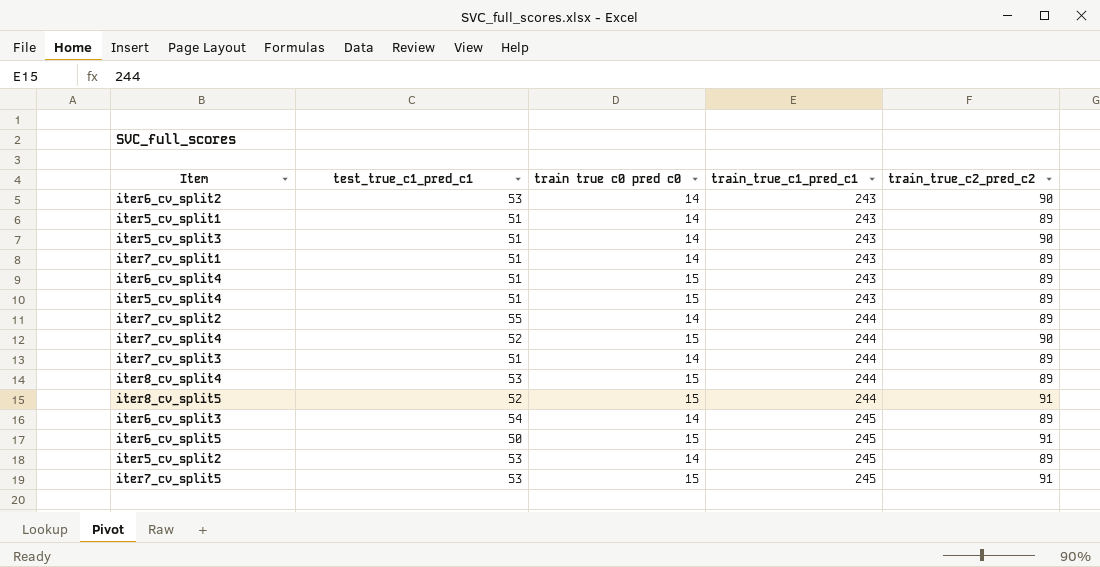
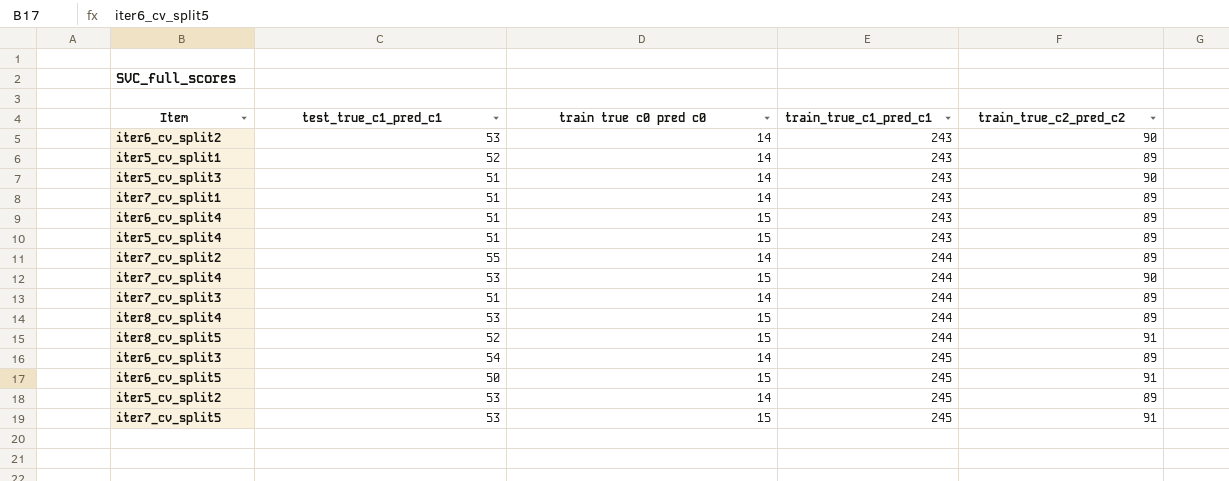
iter5_cv_split1 | test_true_c1_pred_c1: 51 -> 52
iter7_cv_split4 | test_true_c1_pred_c1: 52 -> 53

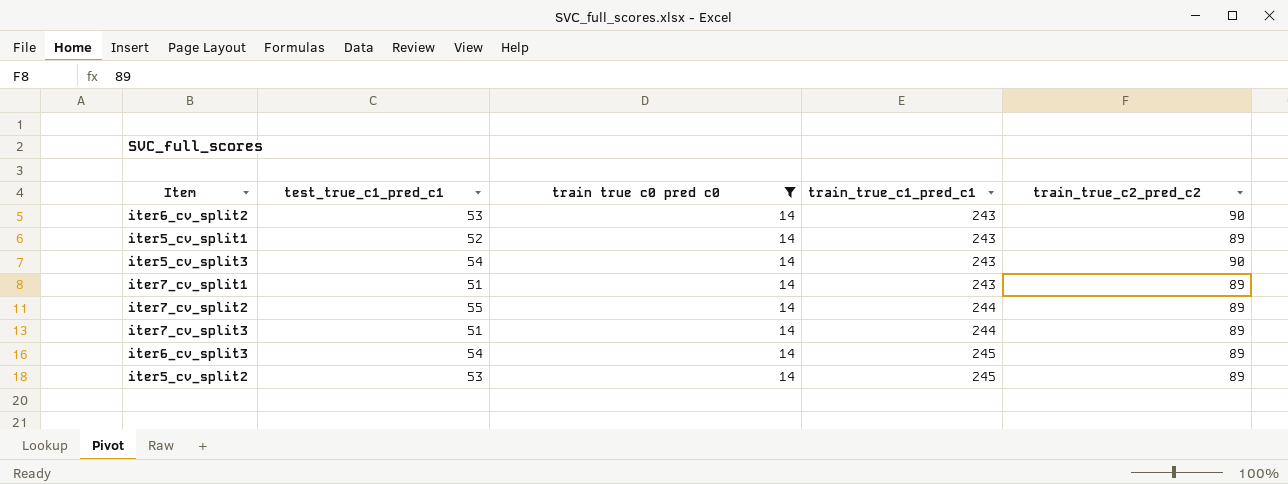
filter: none -> train true c0 pred c0 = 14
iter5_cv_split3 | test_true_c1_pred_c1: 51 -> 54

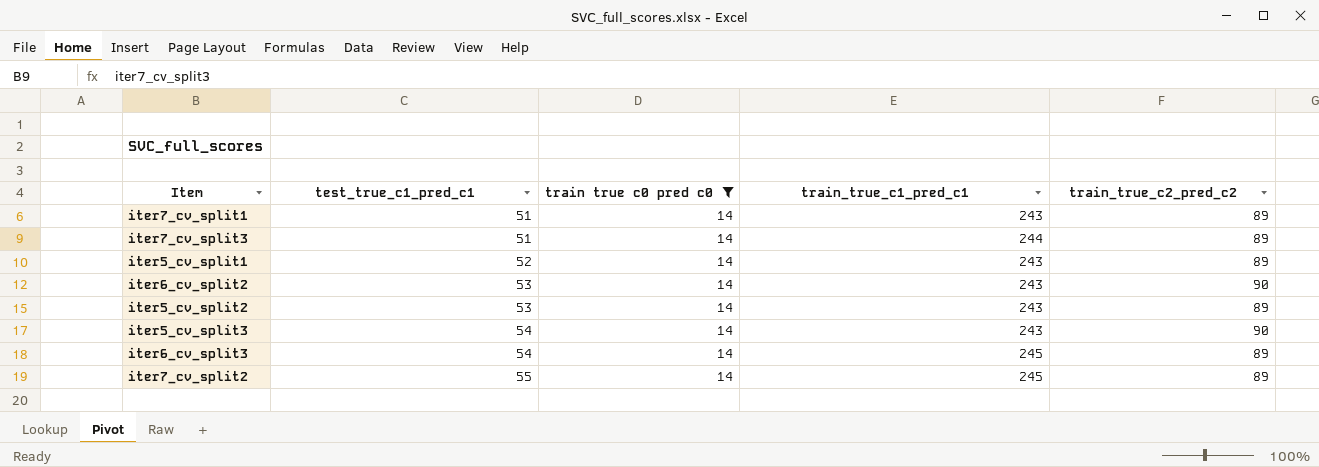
row order: train_true_c1_pred_c1 ascending -> test_true_c1_pred_c1 ascending
iter5_cv_split2 | train_true_c1_pred_c1: 245 -> 243
iter7_cv_split2 | train_true_c1_pred_c1: 244 -> 245

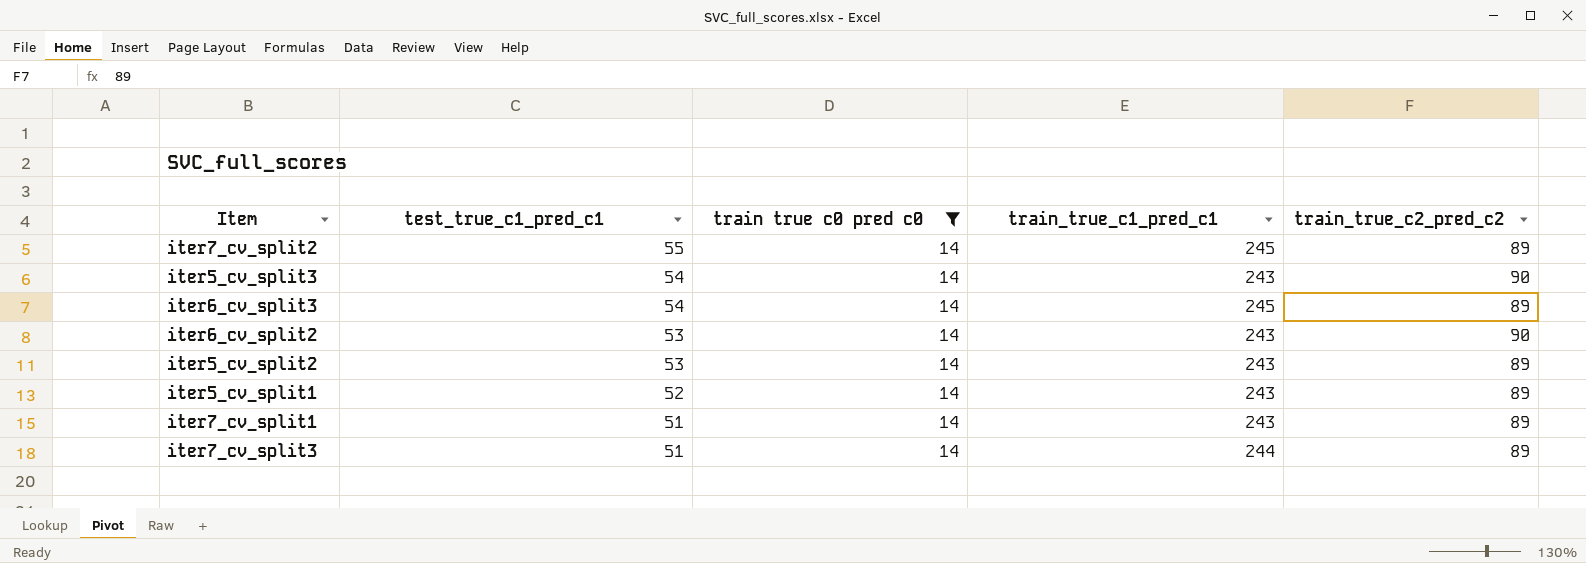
row order: test_true_c1_pred_c1 ascending -> test_true_c1_pred_c1 descending

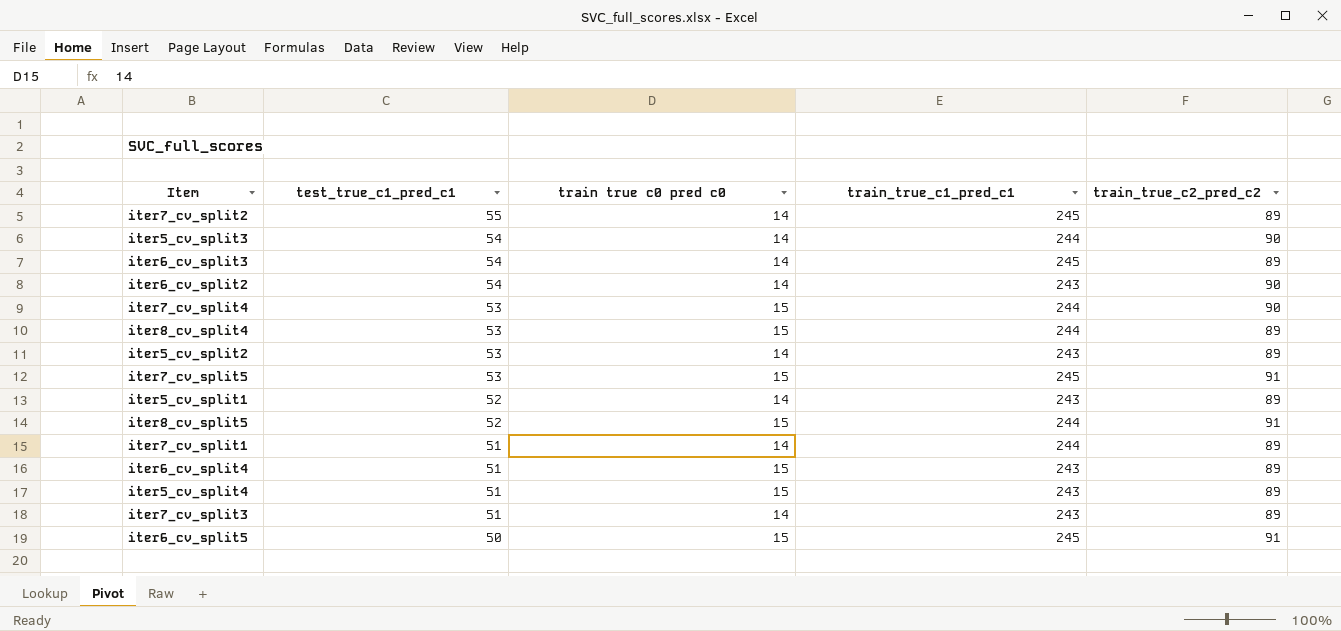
filter: train true c0 pred c0 = 14 -> none
iter5_cv_split3 | train_true_c1_pred_c1: 243 -> 244
iter6_cv_split2 | test_true_c1_pred_c1: 53 -> 54
iter7_cv_split1 | train_true_c1_pred_c1: 243 -> 244
iter7_cv_split3 | train_true_c1_pred_c1: 244 -> 243

